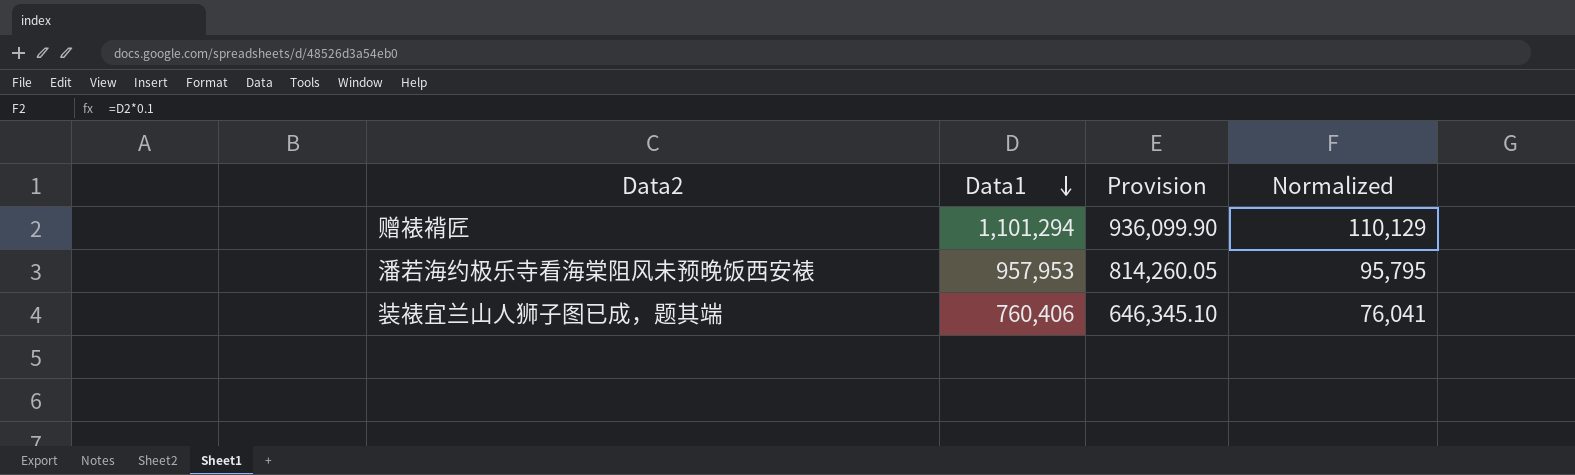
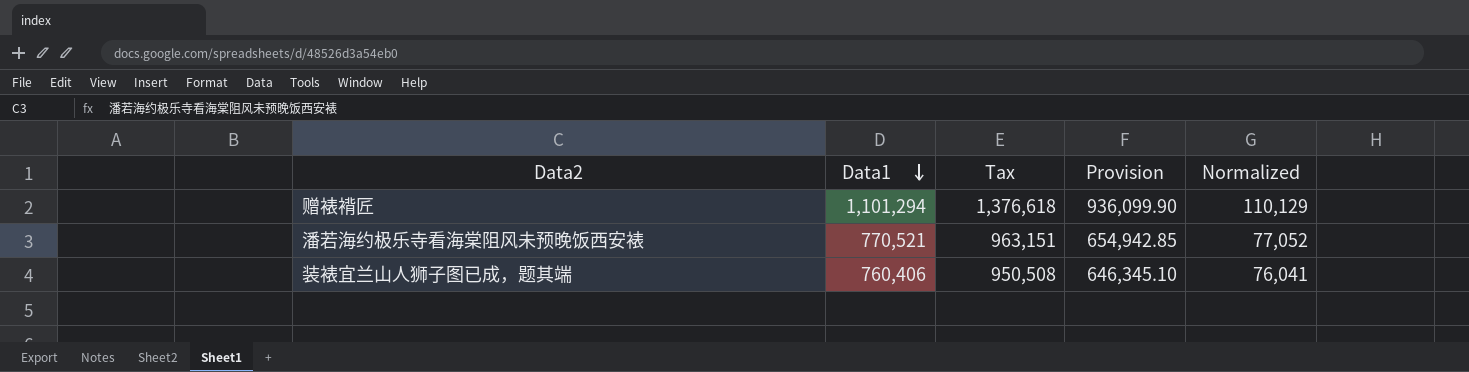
column Tax | formula: none -> [Data1] * 1.25
潘若海约极乐寺看海棠阻风未预晚饭西安裱 | Data1: 957,953 -> 770,521
潘若海约极乐寺看海棠阻风未预晚饭西安裱 | Provision: 814,260.05 -> 654,942.85
潘若海约极乐寺看海棠阻风未预晚饭西安裱 | Normalized: 95,795 -> 77,052

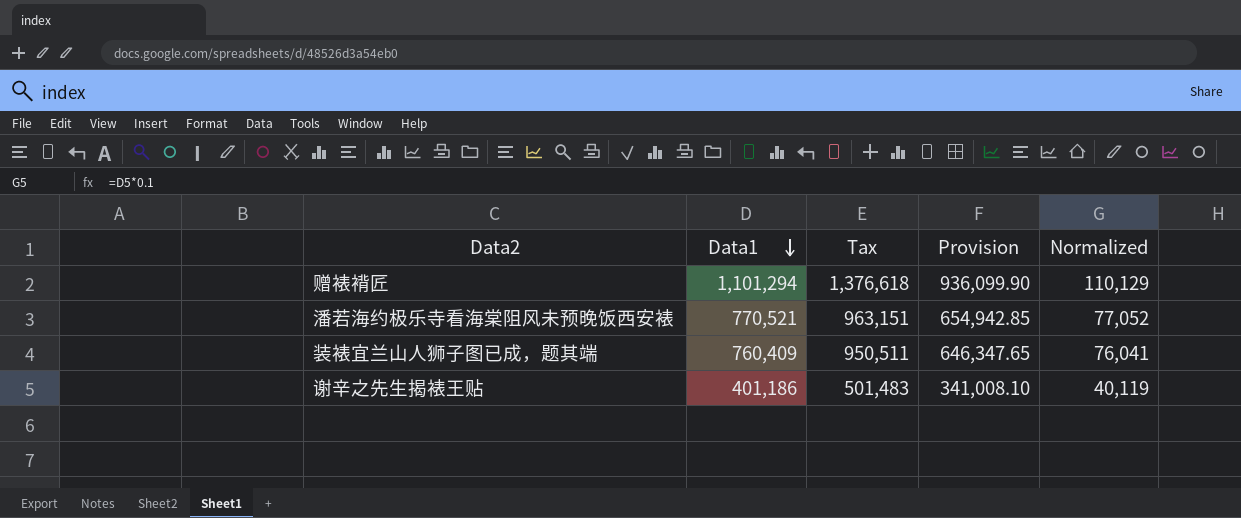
装裱宜兰山人狮子图已成，题其端 | Data1: 760,406 -> 760,409
装裱宜兰山人狮子图已成，题其端 | Tax: 950,508 -> 950,511
装裱宜兰山人狮子图已成，题其端 | Provision: 646,345.10 -> 646,347.65
row 谢辛之先生揭裱王贴: none -> 401,186 | 501,483 | 341,008.10 | 40,119

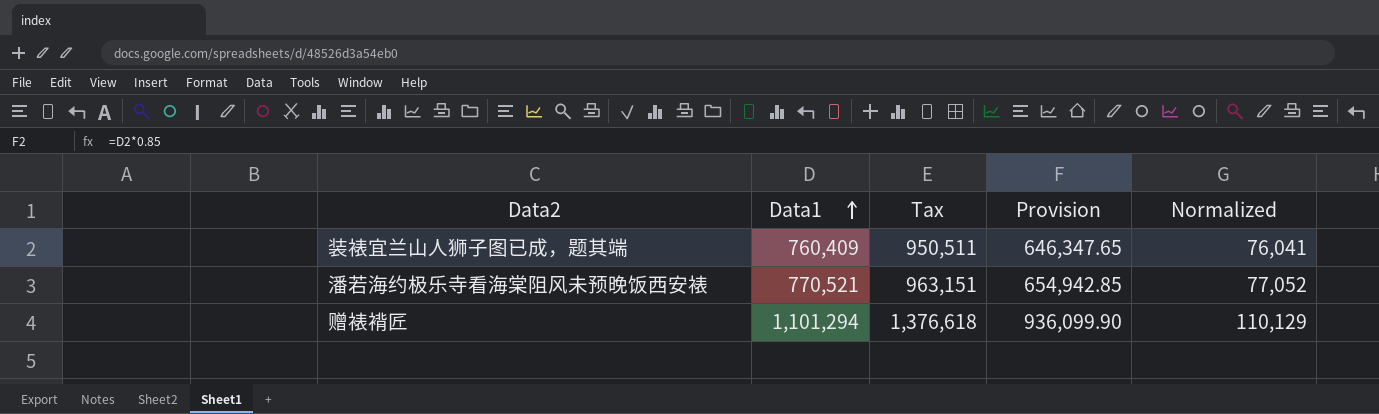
row order: Data1 descending -> Data1 ascending
row 谢辛之先生揭裱王贴: 401,186 | 501,483 | 341,008.10 | 40,119 -> none

